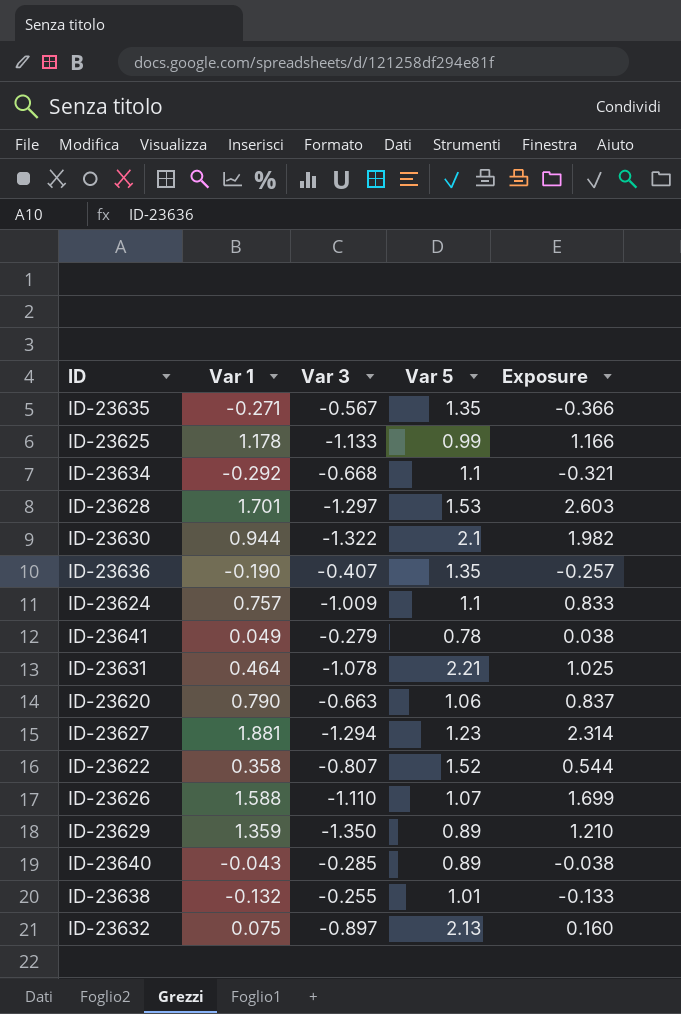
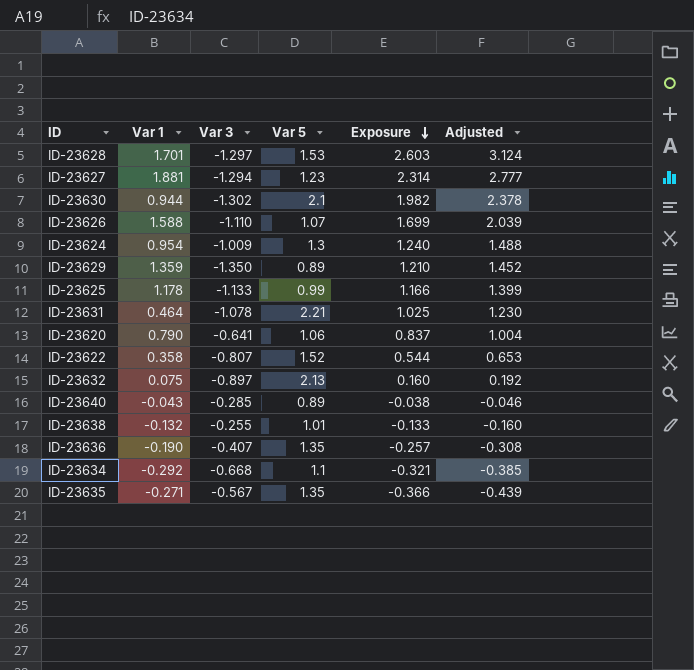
row order: none -> Exposure descending
column Adjusted | formula: none -> [Exposure] * 1.2
row ID-23641: 0.049 | -0.279 | 0.78 | 0.038 -> none
ID-23630 | Var 3: -1.322 -> -1.302
ID-23624 | Var 1: 0.757 -> 0.954
ID-23624 | Var 5: 1.1 -> 1.3
ID-23624 | Exposure: 0.833 -> 1.240
ID-23620 | Var 3: -0.663 -> -0.641

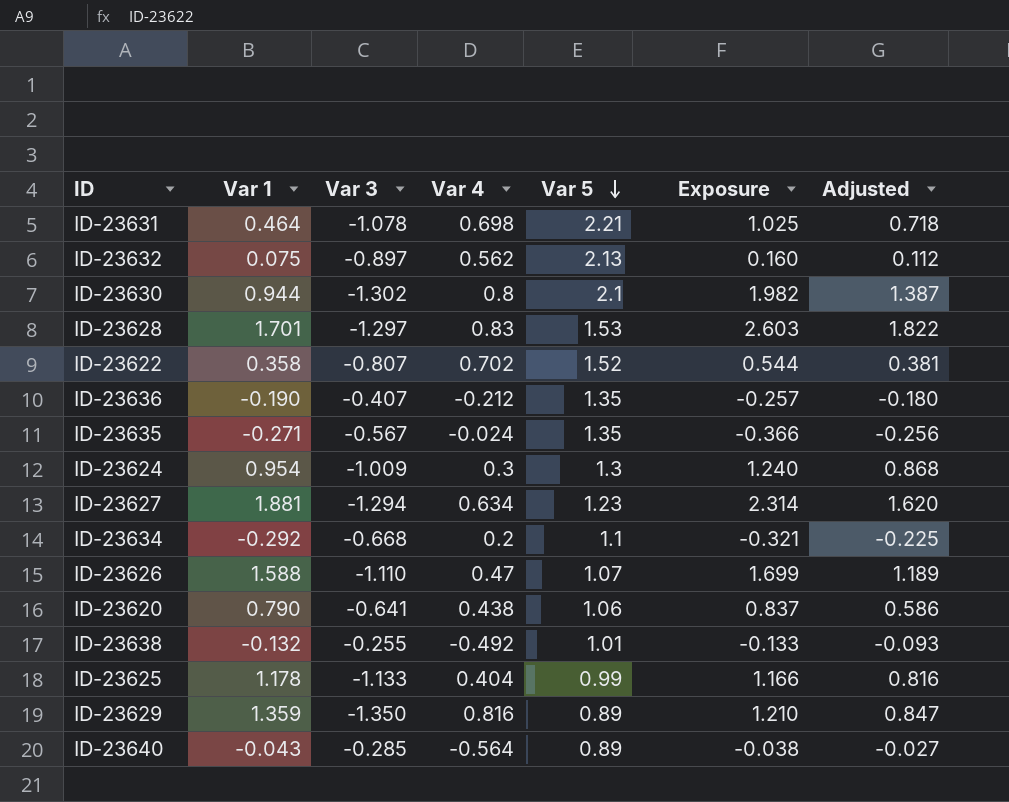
row order: Exposure descending -> Var 5 descending
column Var 4 | position: none -> 4
column Adjusted | formula: [Exposure] * 1.2 -> [Exposure] * 0.7

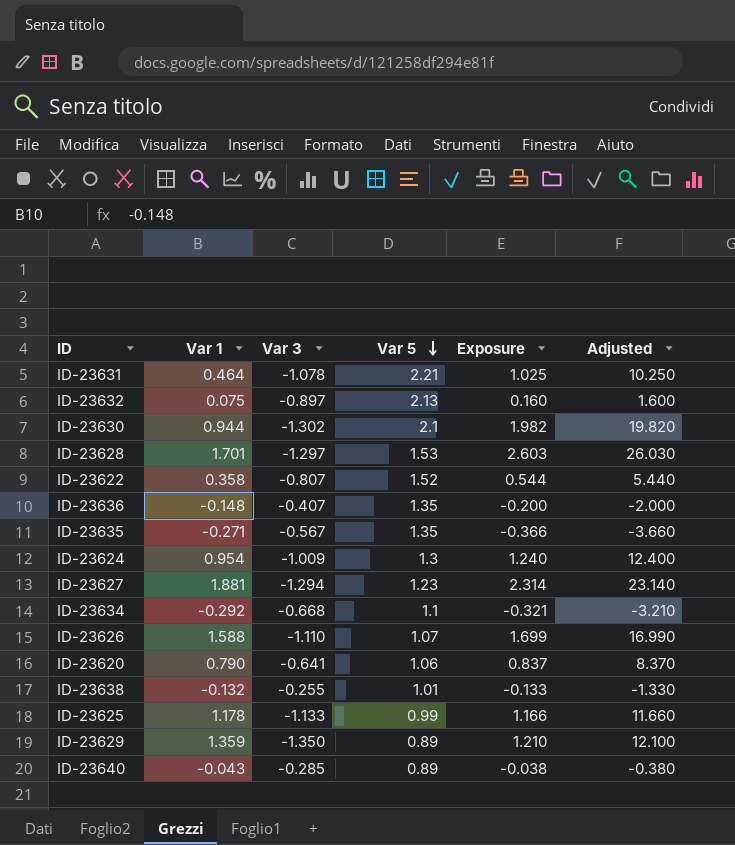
column Var 4 | position: 4 -> none
column Adjusted | formula: [Exposure] * 0.7 -> [Exposure] * 10
ID-23636 | Var 1: -0.190 -> -0.148
ID-23636 | Exposure: -0.257 -> -0.200

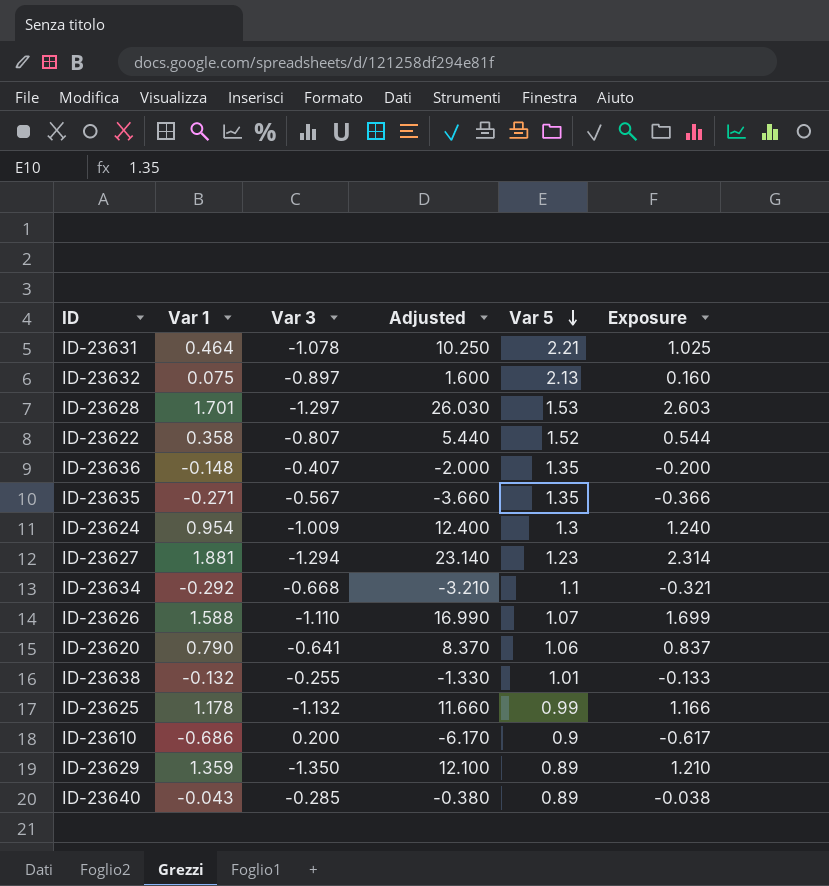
column Adjusted | position: 6 -> 4
row ID-23630: 0.944 | -1.302 | 2.1 | 1.982 | 19.820 -> none
ID-23625 | Var 3: -1.133 -> -1.132
row ID-23610: none -> -0.686 | 0.200 | -6.170 | 0.9 | -0.617

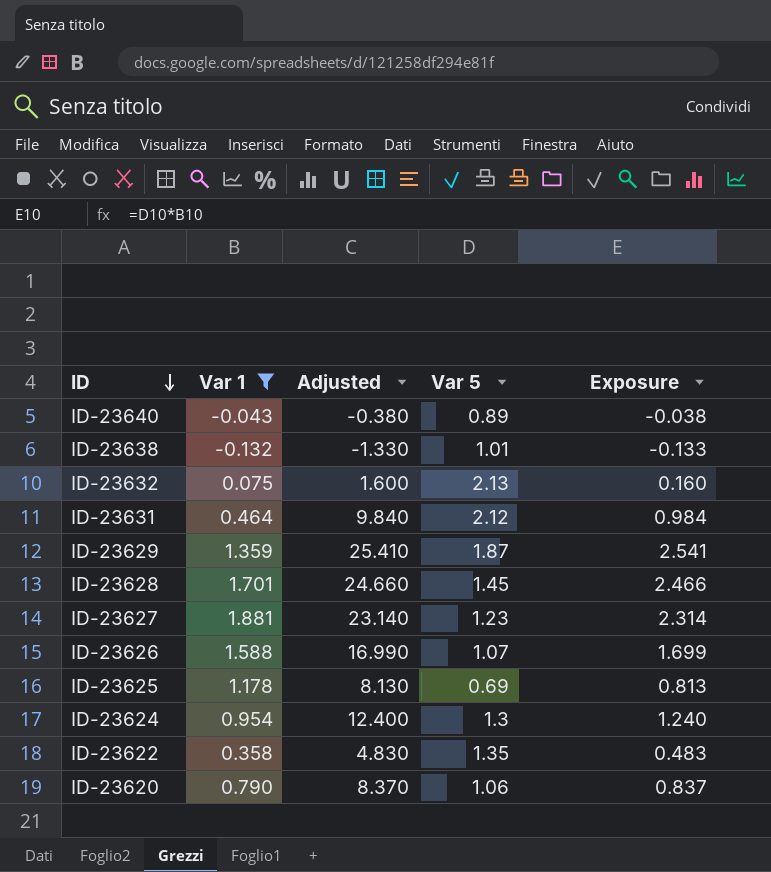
filter: none -> Var 1 >= -0.132
row order: Var 5 descending -> ID descending
column Var 3 | position: 3 -> none
ID-23631 | Adjusted: 10.250 -> 9.840
ID-23631 | Var 5: 2.21 -> 2.12
ID-23631 | Exposure: 1.025 -> 0.984
ID-23629 | Adjusted: 12.100 -> 25.410
ID-23629 | Var 5: 0.89 -> 1.87
ID-23629 | Exposure: 1.210 -> 2.541
ID-23628 | Adjusted: 26.030 -> 24.660
ID-23628 | Var 5: 1.53 -> 1.45
ID-23628 | Exposure: 2.603 -> 2.466
ID-23625 | Adjusted: 11.660 -> 8.130
ID-23625 | Var 5: 0.99 -> 0.69
ID-23625 | Exposure: 1.166 -> 0.813
ID-23622 | Adjusted: 5.440 -> 4.830
ID-23622 | Var 5: 1.52 -> 1.35
ID-23622 | Exposure: 0.544 -> 0.483

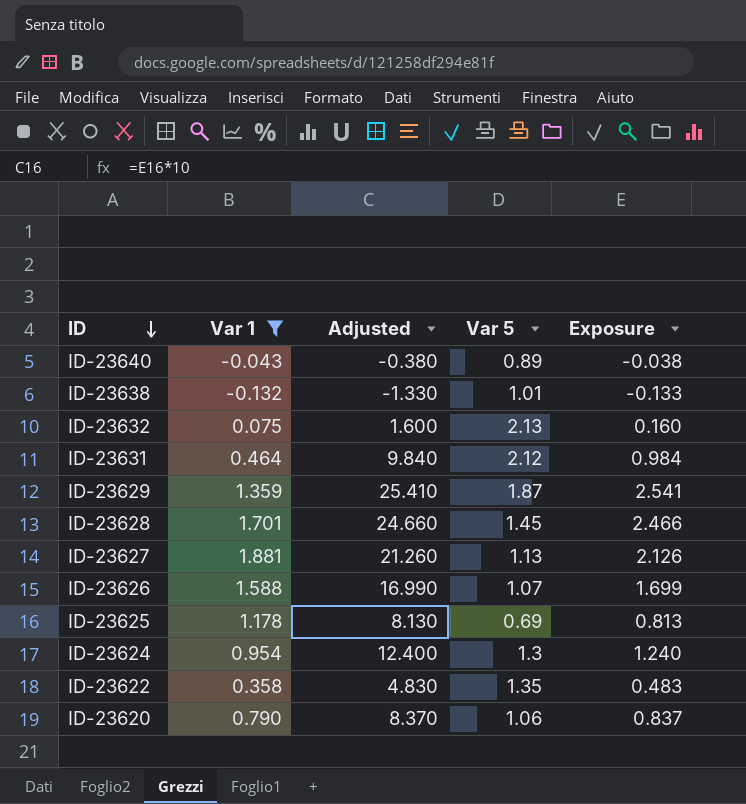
ID-23627 | Adjusted: 23.140 -> 21.260
ID-23627 | Var 5: 1.23 -> 1.13
ID-23627 | Exposure: 2.314 -> 2.126

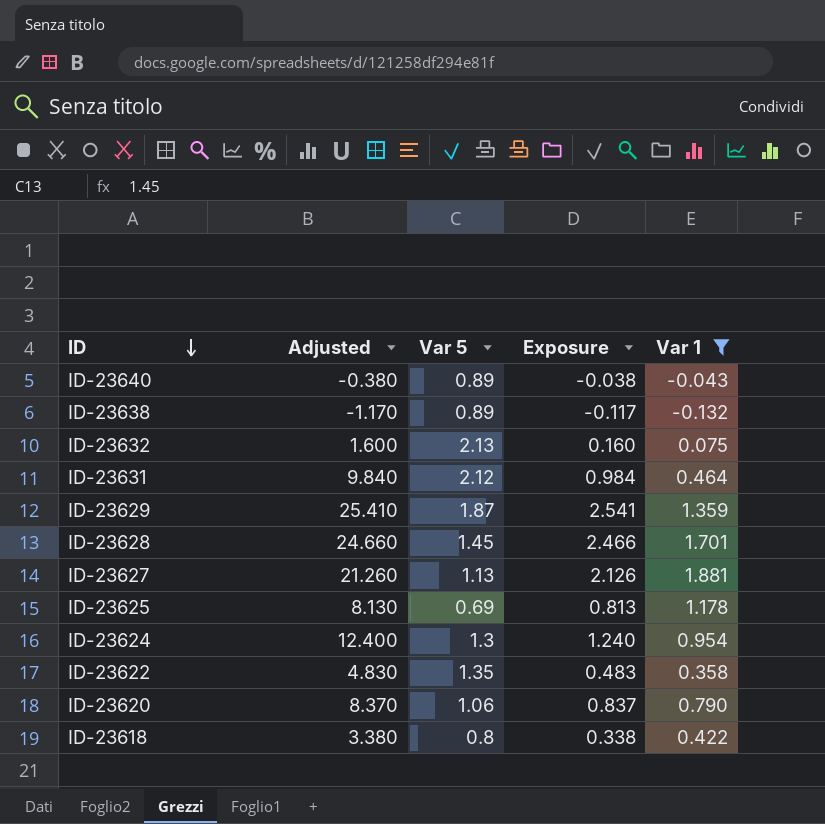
column Var 1 | position: 2 -> 5
row ID-23626: 1.588 | 16.990 | 1.07 | 1.699 -> none
ID-23638 | Adjusted: -1.330 -> -1.170
ID-23638 | Var 5: 1.01 -> 0.89
ID-23638 | Exposure: -0.133 -> -0.117
row ID-23618: none -> 3.380 | 0.8 | 0.338 | 0.422

